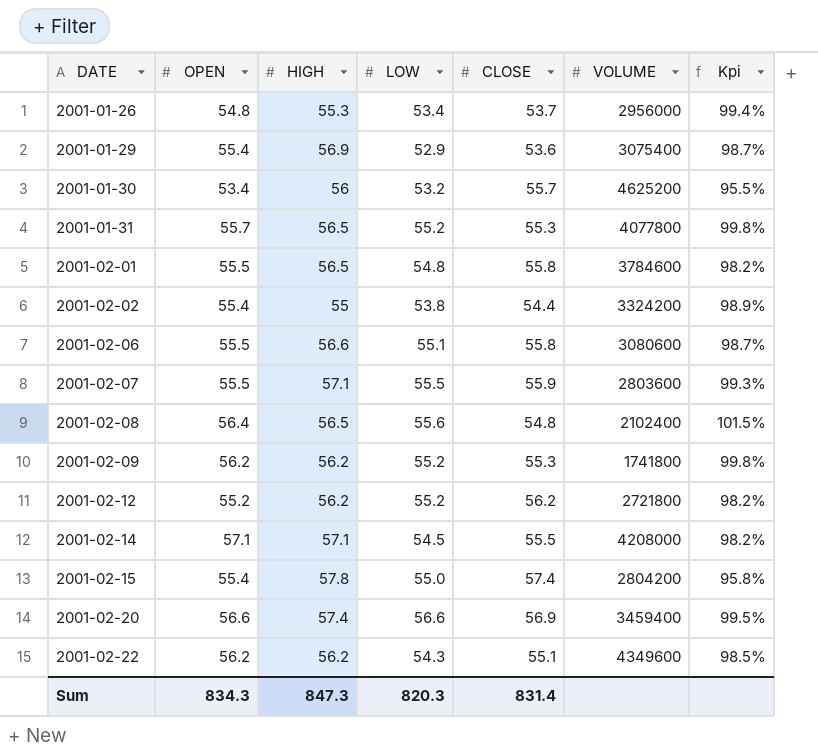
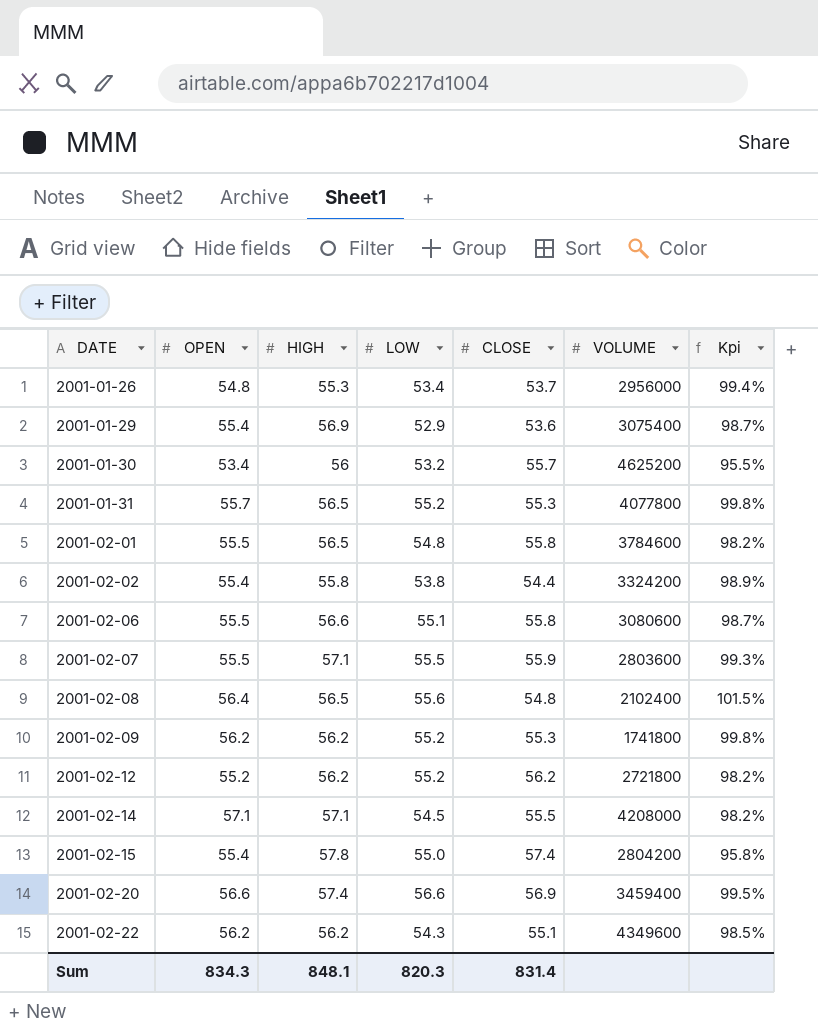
2001-02-02 | HIGH: 55 -> 55.8
Sum | HIGH: 847.3 -> 848.1

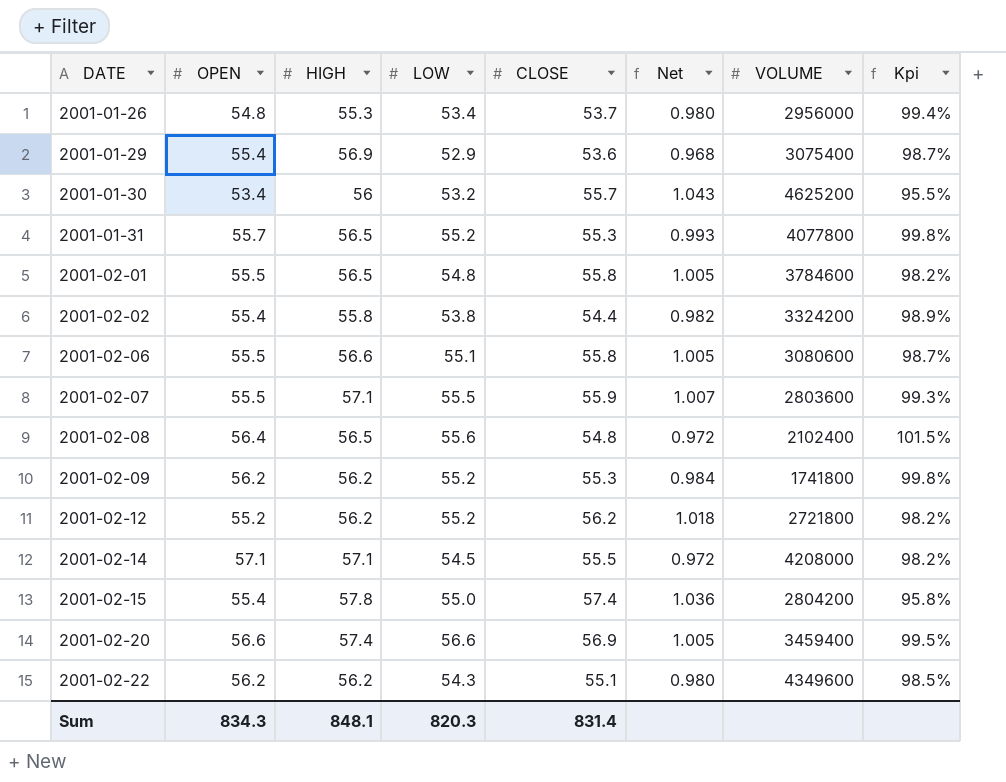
column Net | formula: none -> [CLOSE] / [OPEN]

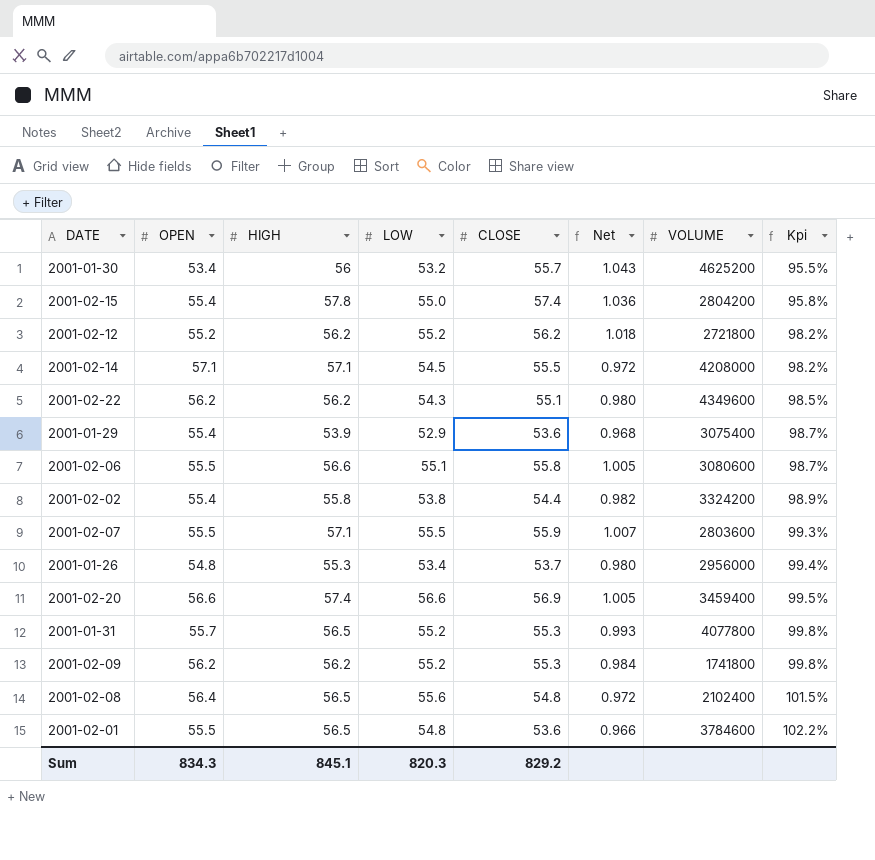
row order: DATE ascending -> Kpi ascending
2001-01-29 | HIGH: 56.9 -> 53.9
2001-02-01 | CLOSE: 55.8 -> 53.6
2001-02-01 | Net: 1.005 -> 0.966
2001-02-01 | Kpi: 98.2% -> 102.2%
Sum | HIGH: 848.1 -> 845.1
Sum | CLOSE: 831.4 -> 829.2

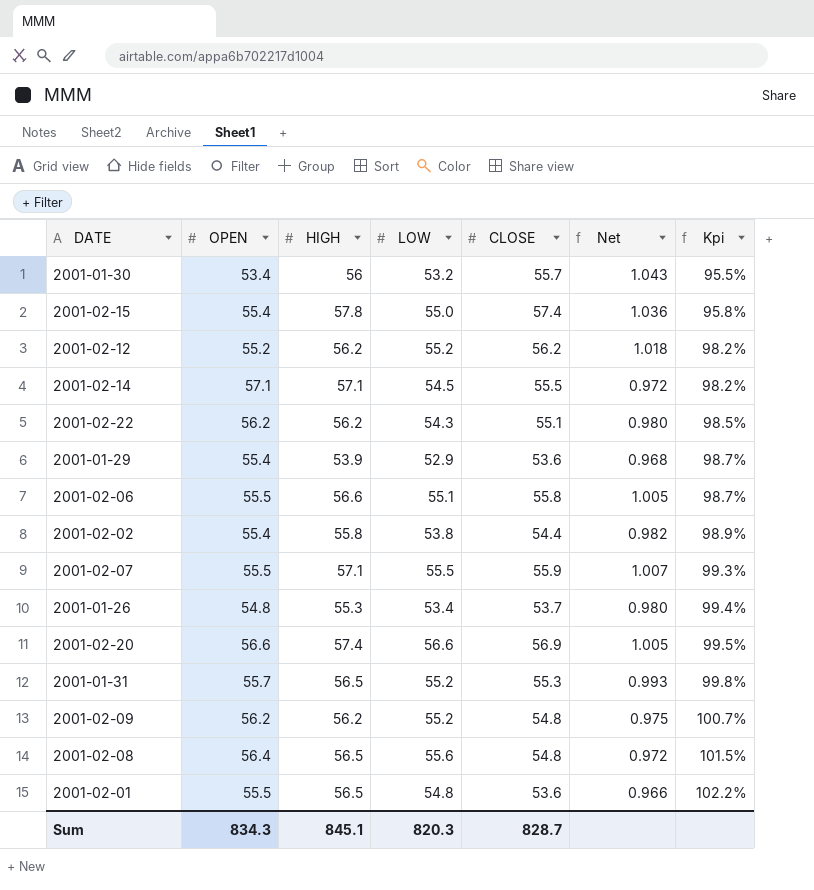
column VOLUME | position: 7 -> none
2001-02-09 | CLOSE: 55.3 -> 54.8
2001-02-09 | Net: 0.984 -> 0.975
2001-02-09 | Kpi: 99.8% -> 100.7%
Sum | CLOSE: 829.2 -> 828.7

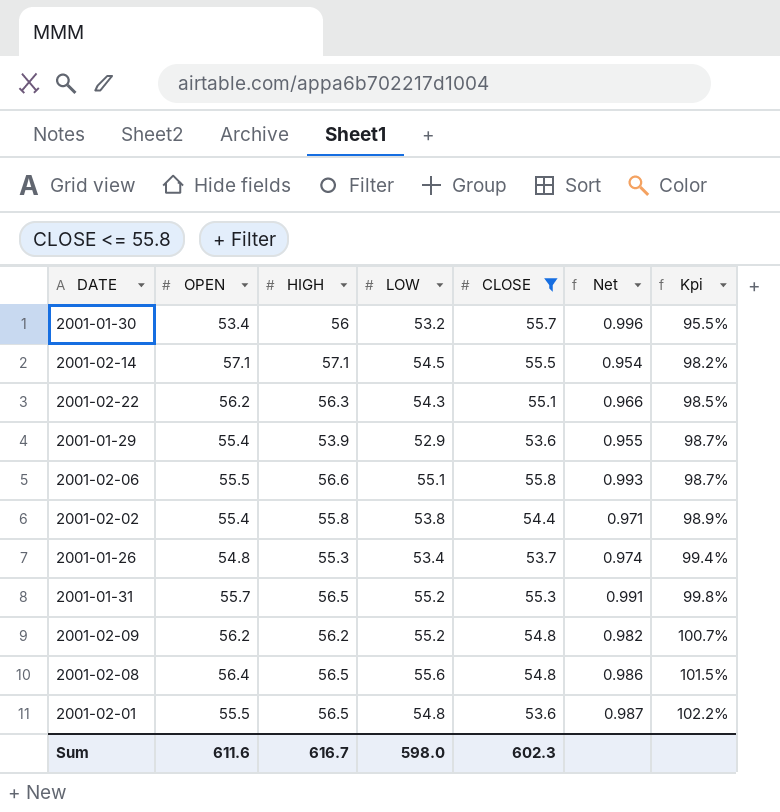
filter: none -> CLOSE <= 55.8
column Net | formula: [CLOSE] / [OPEN] -> [LOW] / [OPEN]
2001-02-22 | HIGH: 56.2 -> 56.3
Sum | OPEN: 834.3 -> 611.6
Sum | HIGH: 845.1 -> 616.7
Sum | LOW: 820.3 -> 598.0
Sum | CLOSE: 828.7 -> 602.3

